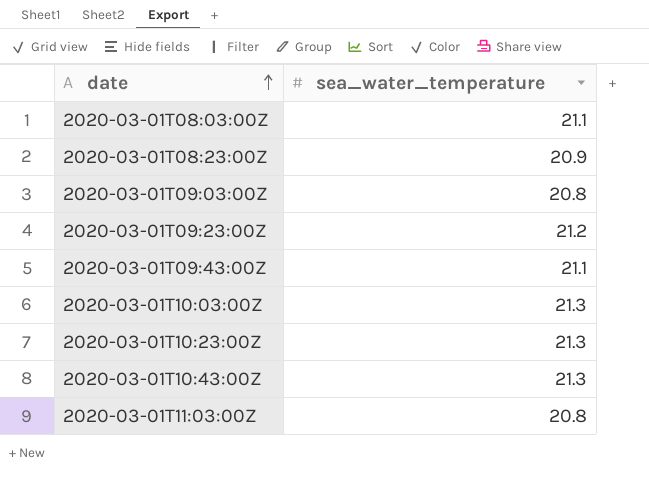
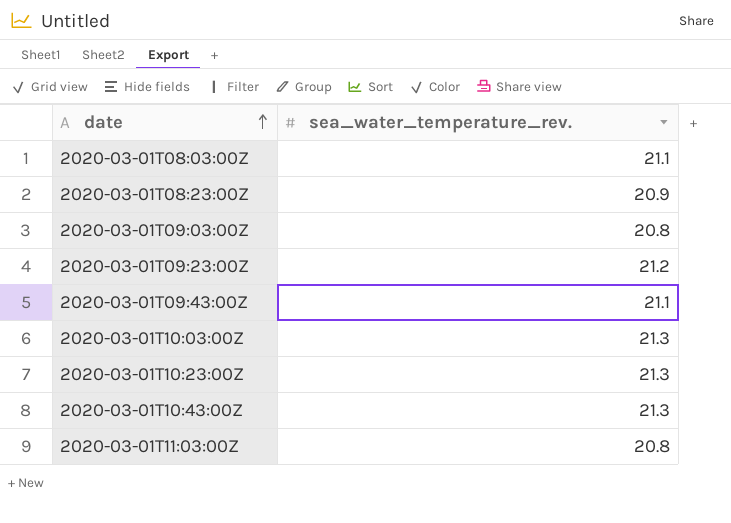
column name: sea_water_temperature -> sea_water_temperature_rev.

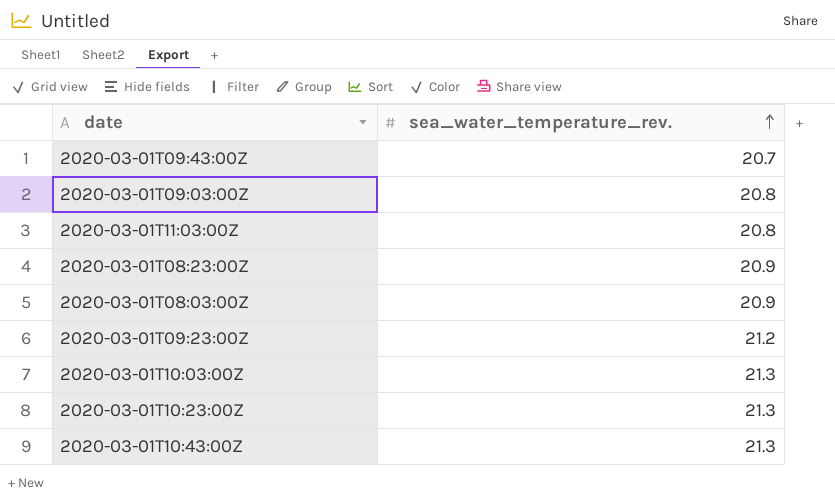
row order: date ascending -> sea_water_temperature_rev. ascending
2020-03-01T09:43:00Z | sea_water_temperature_rev.: 21.1 -> 20.7
2020-03-01T08:03:00Z | sea_water_temperature_rev.: 21.1 -> 20.9

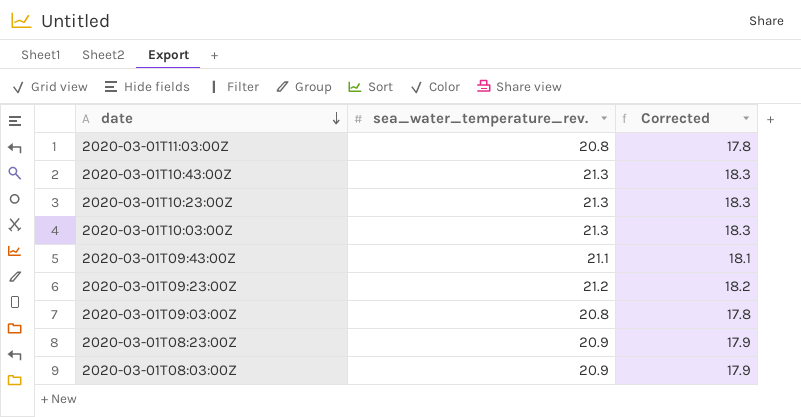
row order: sea_water_temperature_rev. ascending -> date descending
column Corrected | formula: none -> [sea_water_temperature_rev.] - 3
2020-03-01T09:43:00Z | sea_water_temperature_rev.: 20.7 -> 21.1

